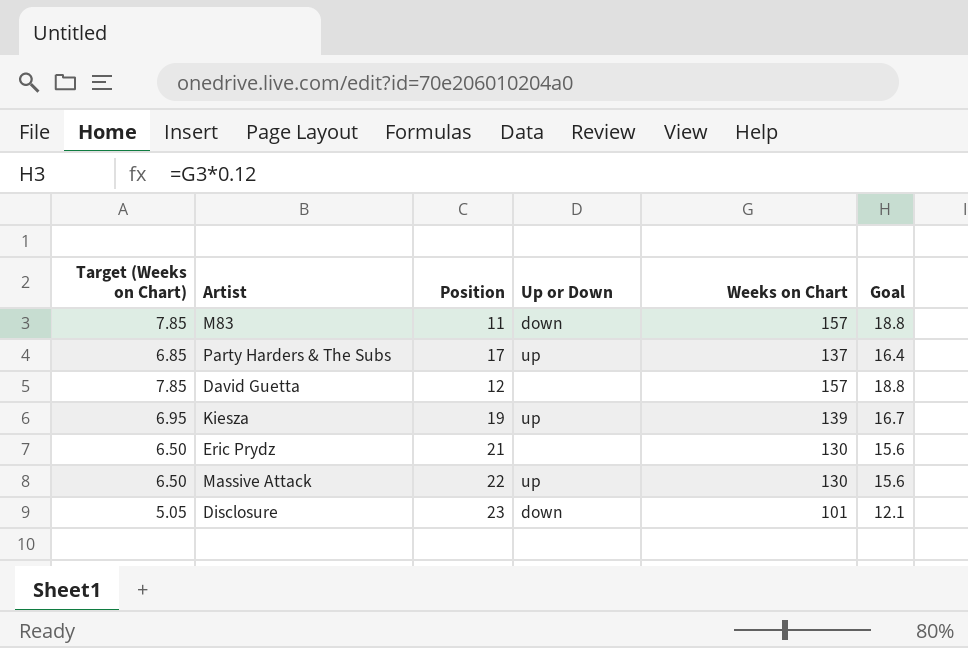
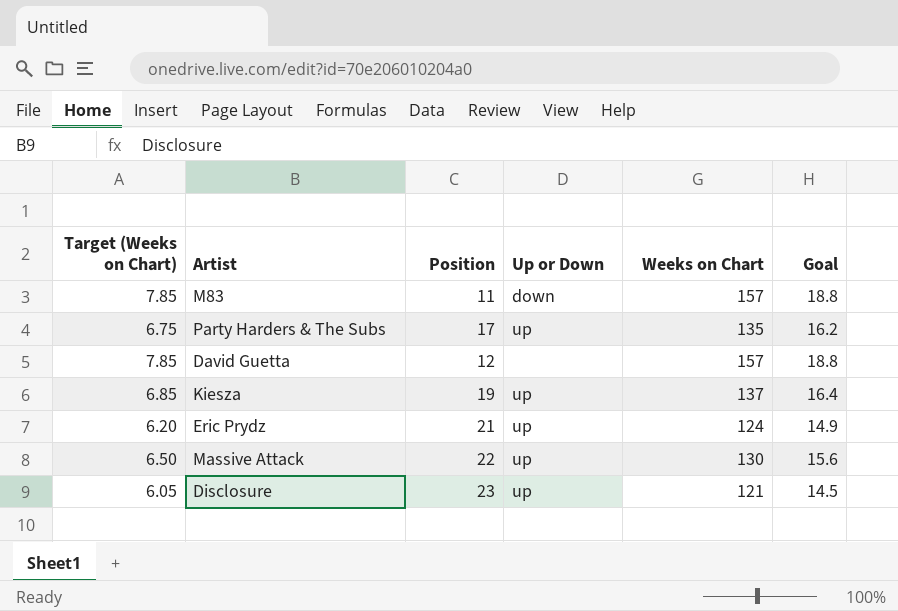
Party Harders & The Subs | Target (Weeks on Chart): 6.85 -> 6.75
Party Harders & The Subs | Weeks on Chart: 137 -> 135
Party Harders & The Subs | Goal: 16.4 -> 16.2
Kiesza | Target (Weeks on Chart): 6.95 -> 6.85
Kiesza | Weeks on Chart: 139 -> 137
Kiesza | Goal: 16.7 -> 16.4
Eric Prydz | Target (Weeks on Chart): 6.50 -> 6.20
Eric Prydz | Up or Down: none -> up
Eric Prydz | Weeks on Chart: 130 -> 124
Eric Prydz | Goal: 15.6 -> 14.9
Disclosure | Target (Weeks on Chart): 5.05 -> 6.05
Disclosure | Up or Down: down -> up
Disclosure | Weeks on Chart: 101 -> 121
Disclosure | Goal: 12.1 -> 14.5

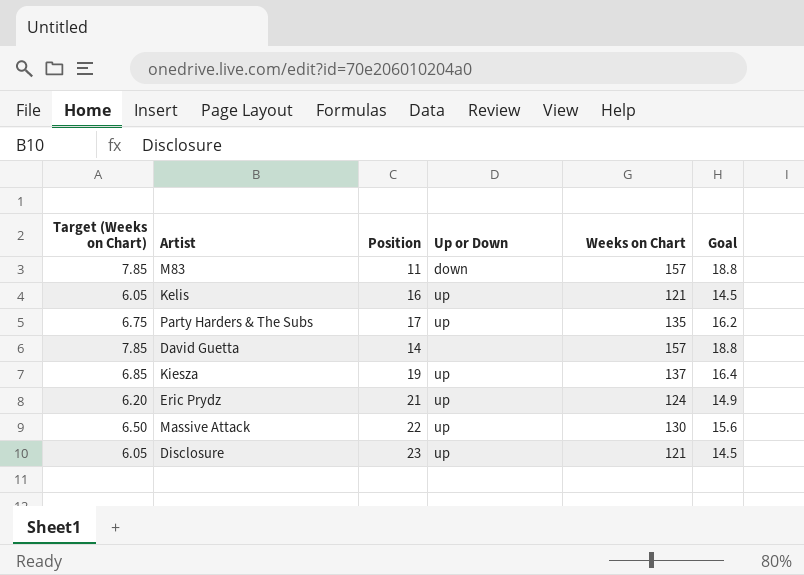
row Kelis: none -> 6.05 | 16 | up | 121 | 14.5
David Guetta | Position: 12 -> 14

